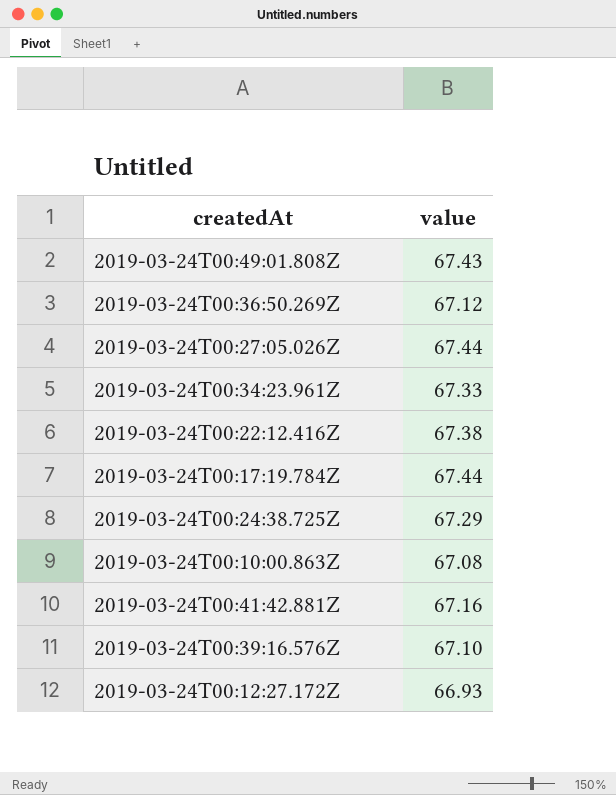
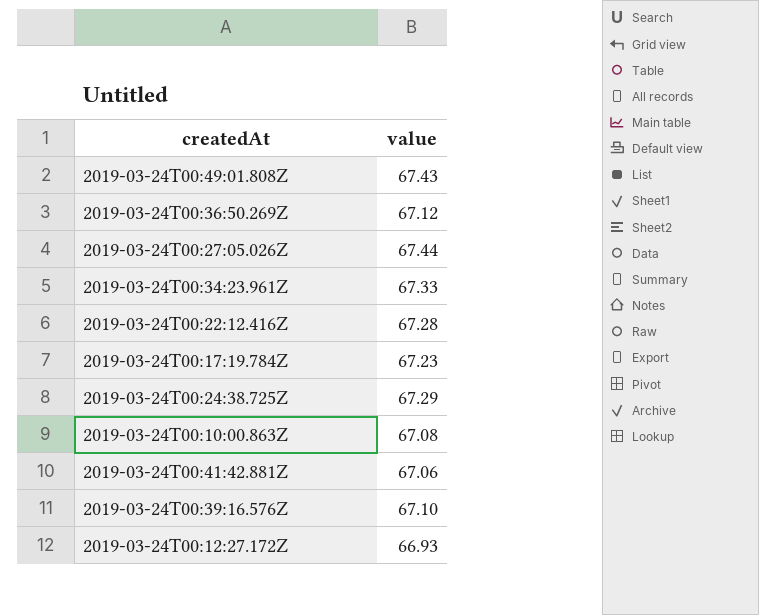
2019-03-24T00:22:12.416Z | value: 67.38 -> 67.28
2019-03-24T00:17:19.784Z | value: 67.44 -> 67.23
2019-03-24T00:41:42.881Z | value: 67.16 -> 67.06

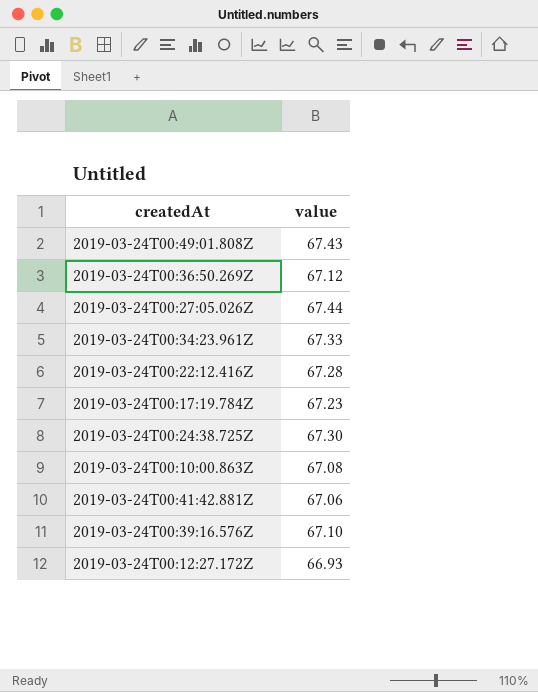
2019-03-24T00:24:38.725Z | value: 67.29 -> 67.30

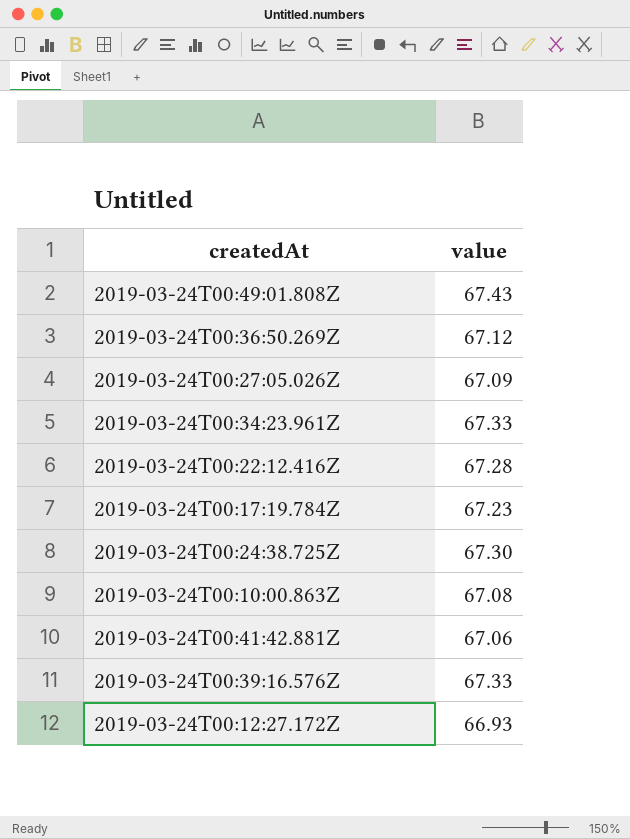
2019-03-24T00:27:05.026Z | value: 67.44 -> 67.09
2019-03-24T00:39:16.576Z | value: 67.10 -> 67.33

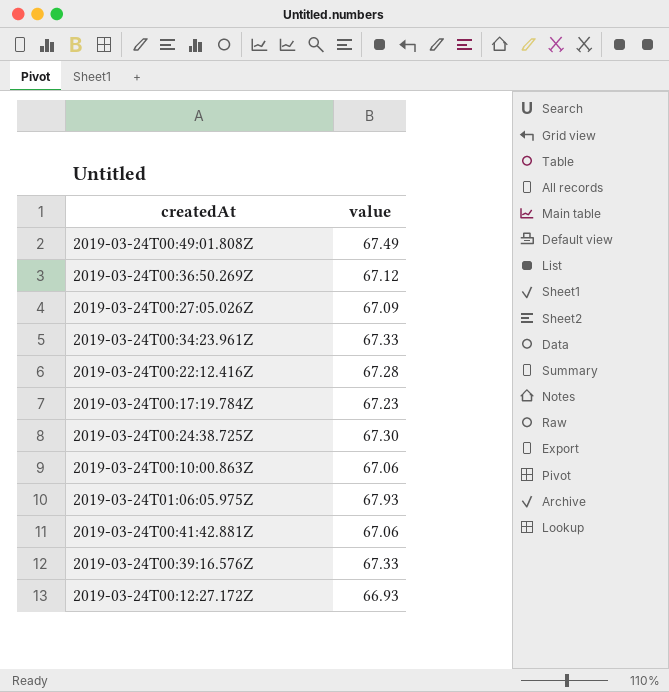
2019-03-24T00:49:01.808Z | value: 67.43 -> 67.49
2019-03-24T00:10:00.863Z | value: 67.08 -> 67.06
row 2019-03-24T01:06:05.975Z: none -> 67.93

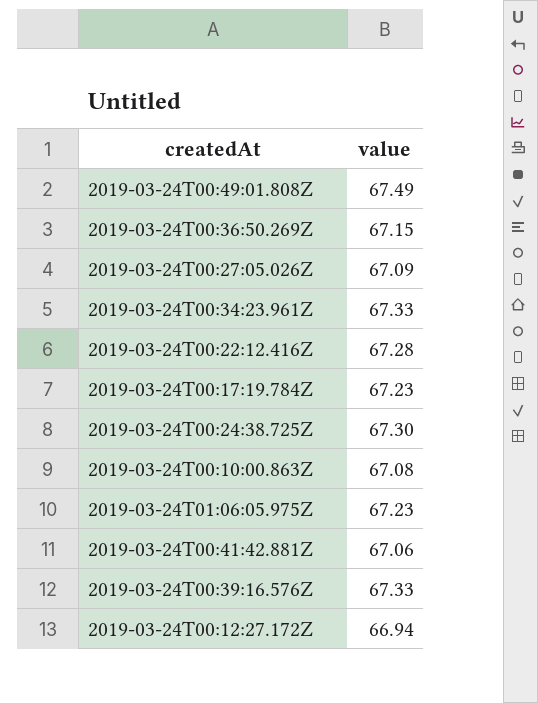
2019-03-24T00:36:50.269Z | value: 67.12 -> 67.15
2019-03-24T00:10:00.863Z | value: 67.06 -> 67.08
2019-03-24T01:06:05.975Z | value: 67.93 -> 67.23
2019-03-24T00:12:27.172Z | value: 66.93 -> 66.94

